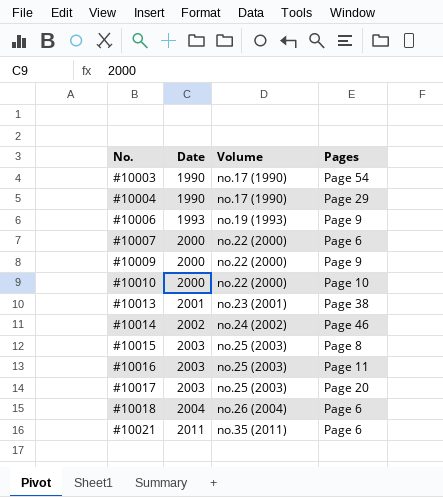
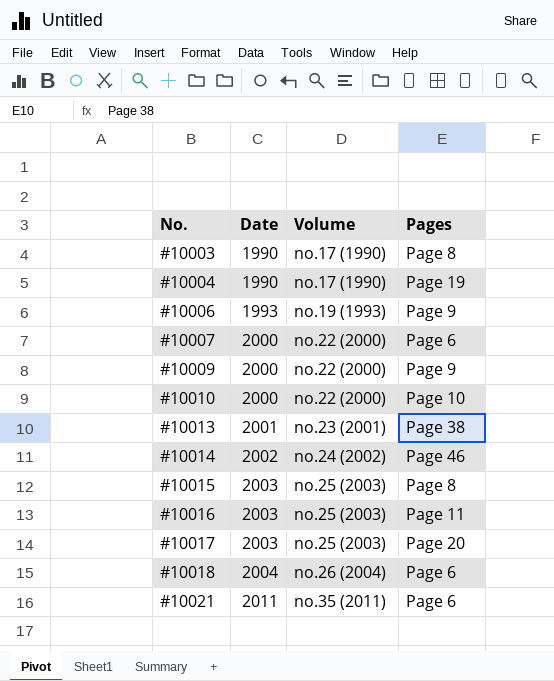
#10003 | Pages: Page 54 -> Page 8
#10004 | Pages: Page 29 -> Page 19

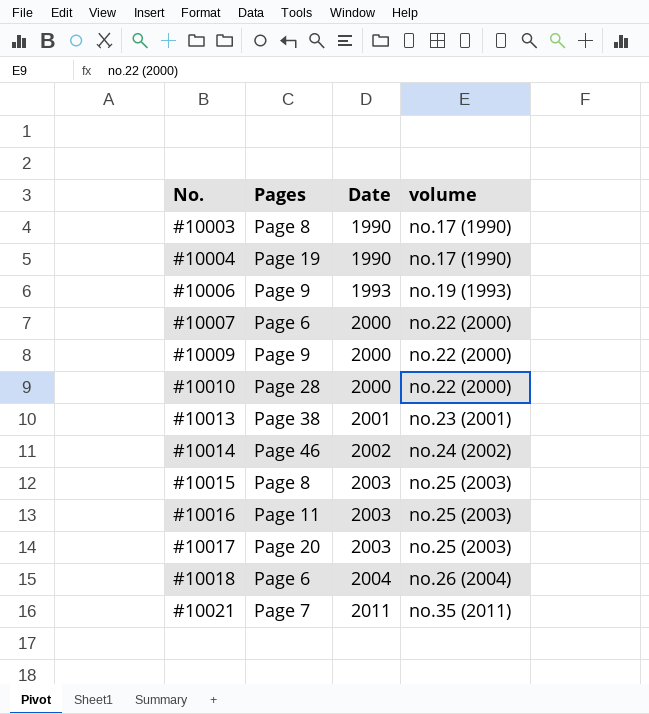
column Pages | position: 4 -> 2
column name: Volume -> volume
#10010 | Pages: Page 10 -> Page 28
#10021 | Pages: Page 6 -> Page 7

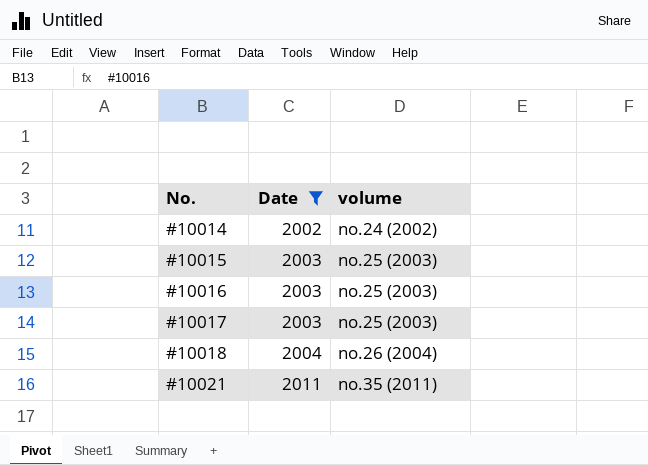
filter: none -> Date >= 2002
column Pages | position: 2 -> none

